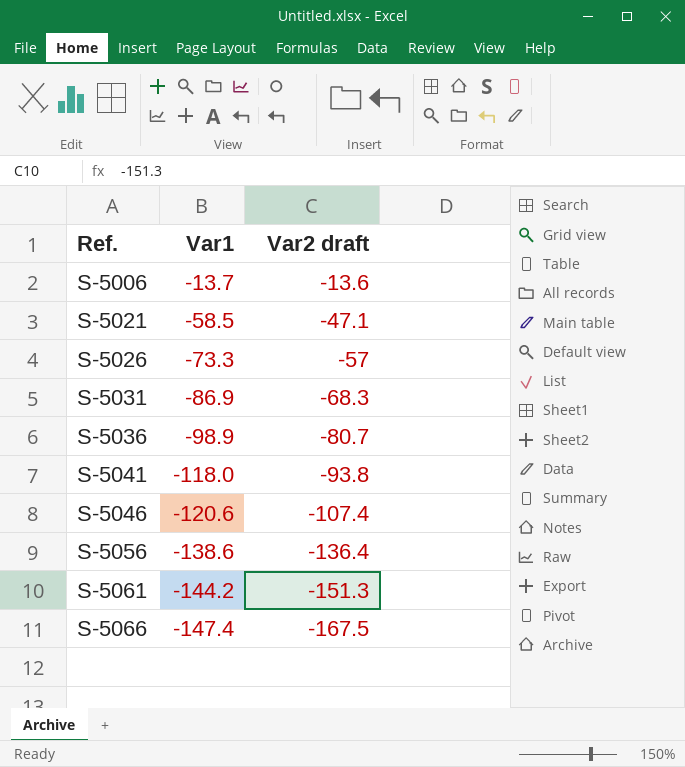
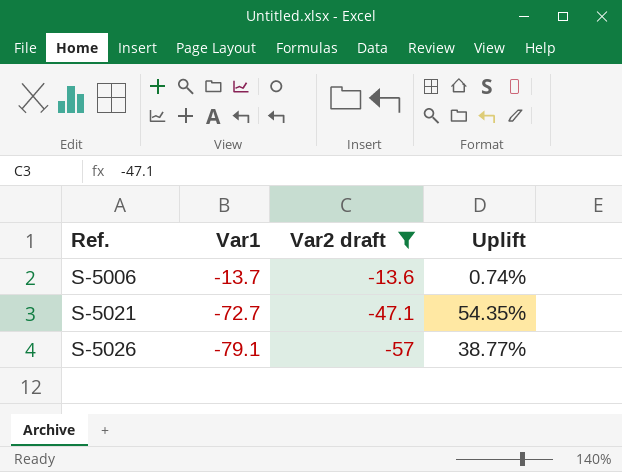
filter: none -> Var2 draft >= -57
column Uplift | formula: none -> ([Var1] - [Var2 draft]) / [Var2 draft]
S-5021 | Var1: -58.5 -> -72.7
S-5026 | Var1: -73.3 -> -79.1

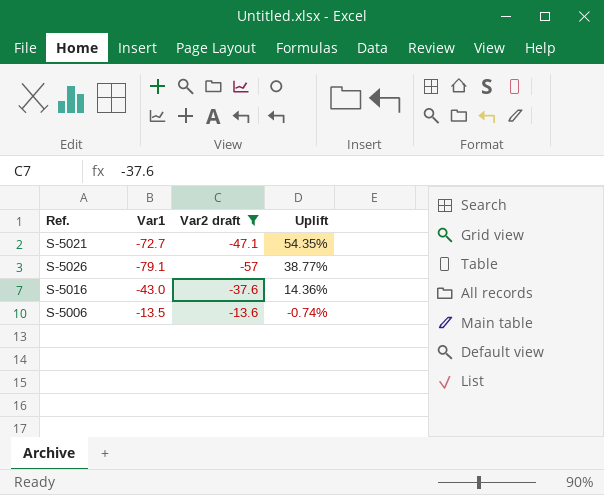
row order: Ref. ascending -> Uplift descending
row S-5016: none -> -43.0 | -37.6 | 14.36%
S-5006 | Var1: -13.7 -> -13.5
S-5006 | Uplift: 0.74% -> -0.74%

